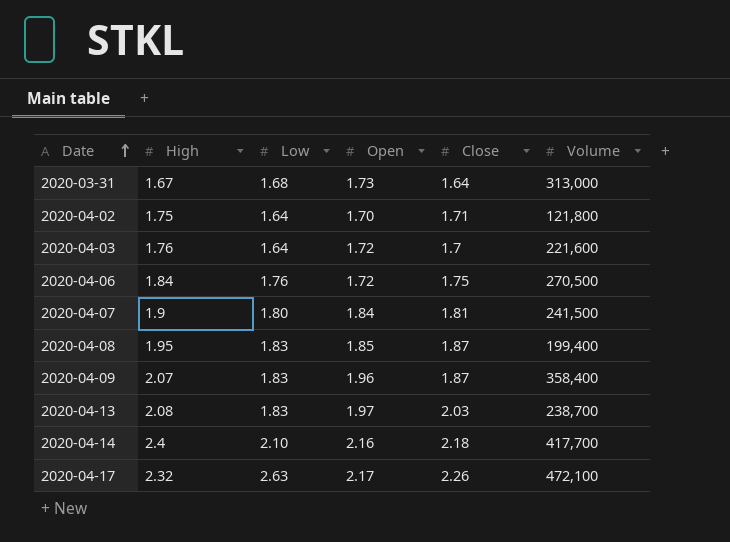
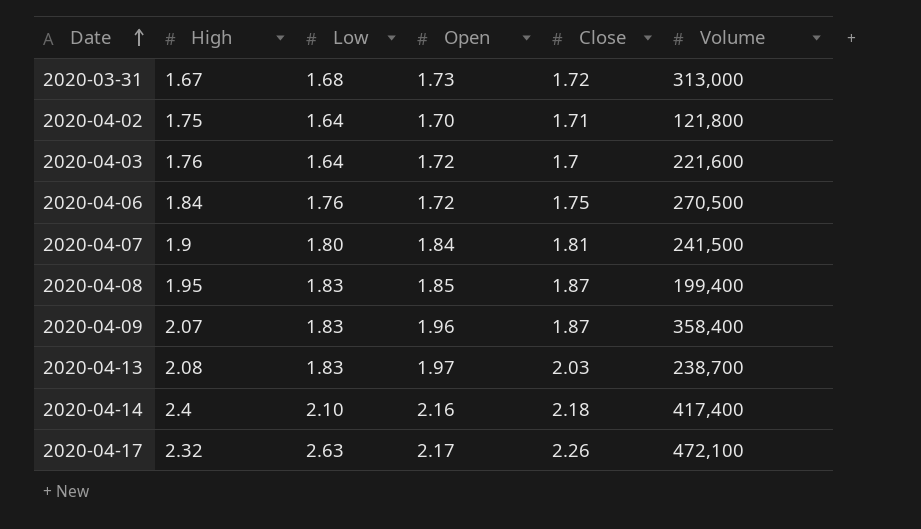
2020-03-31 | Close: 1.64 -> 1.72
2020-04-14 | Volume: 417,700 -> 417,400

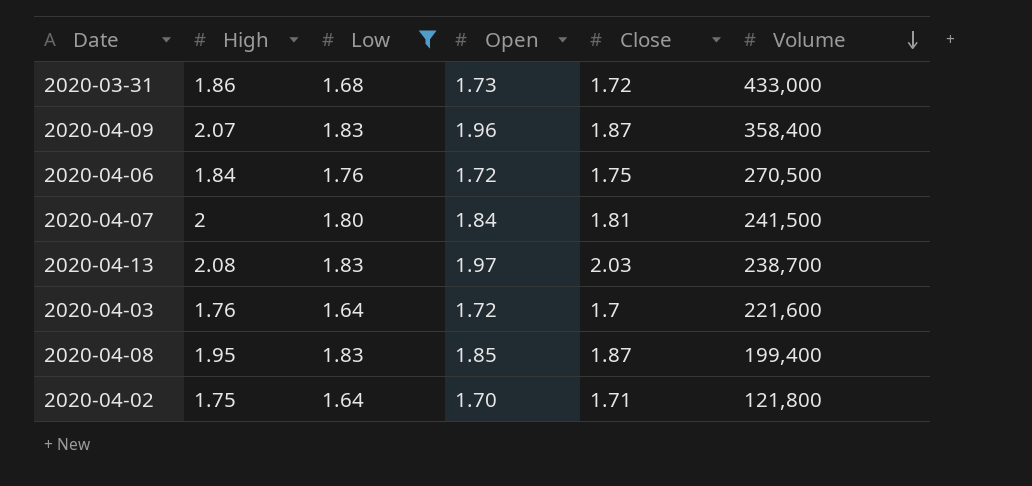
filter: none -> Low <= 1.83
row order: Date ascending -> Volume descending
2020-03-31 | High: 1.67 -> 1.86
2020-03-31 | Volume: 313,000 -> 433,000
2020-04-07 | High: 1.9 -> 2

